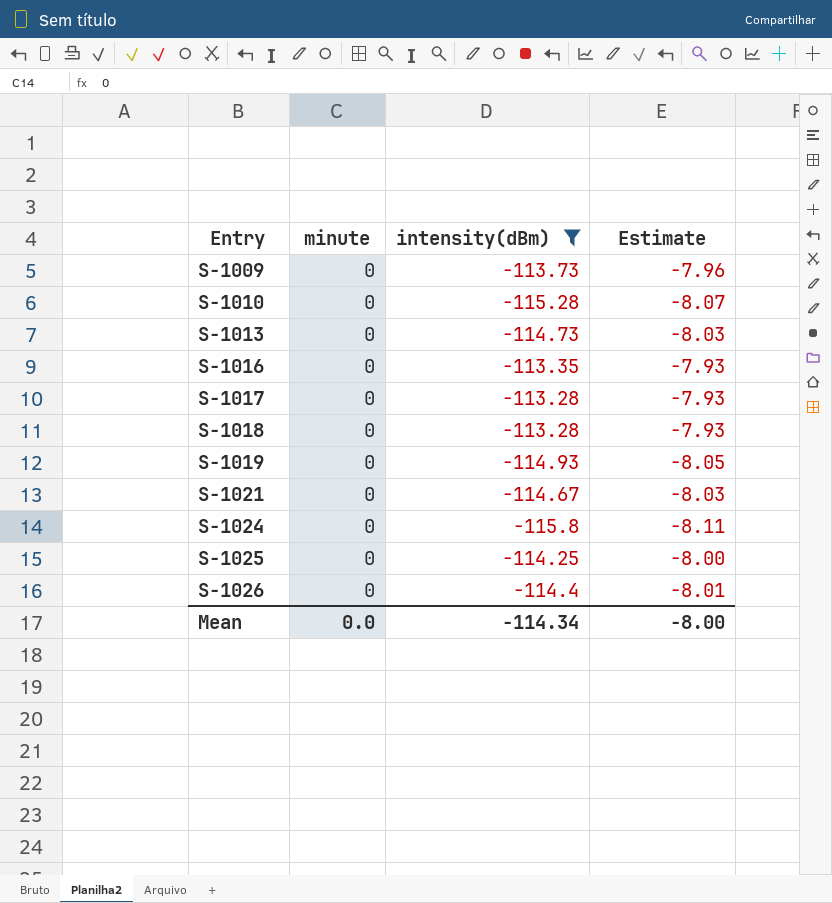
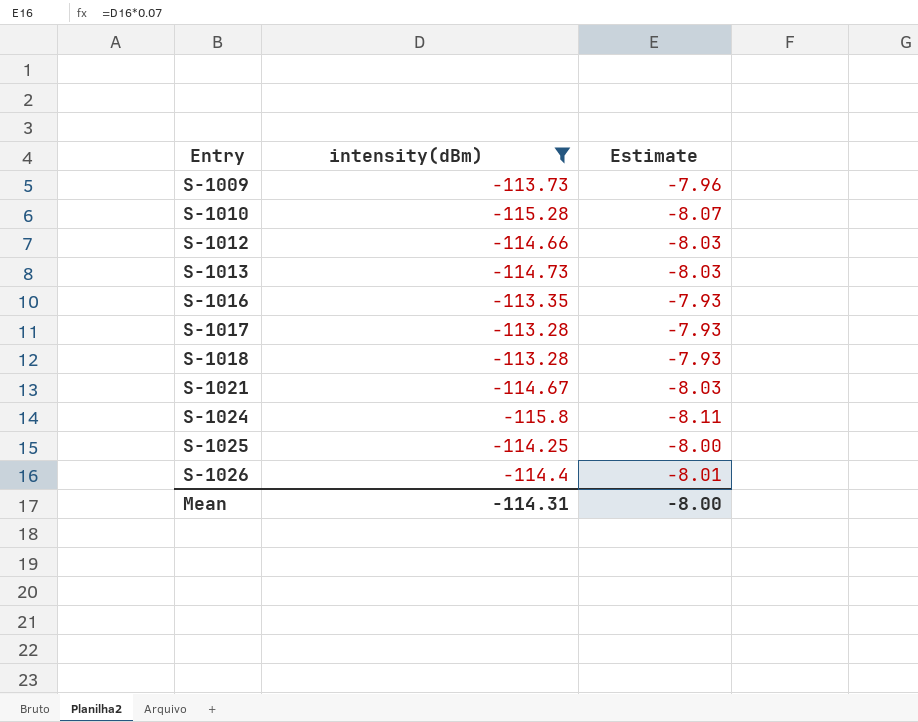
column minute | position: 2 -> none
row S-1019: 0 | -114.93 | -8.05 -> none
row S-1012: none -> -114.66 | -8.03
Mean | intensity(dBm): -114.34 -> -114.31

